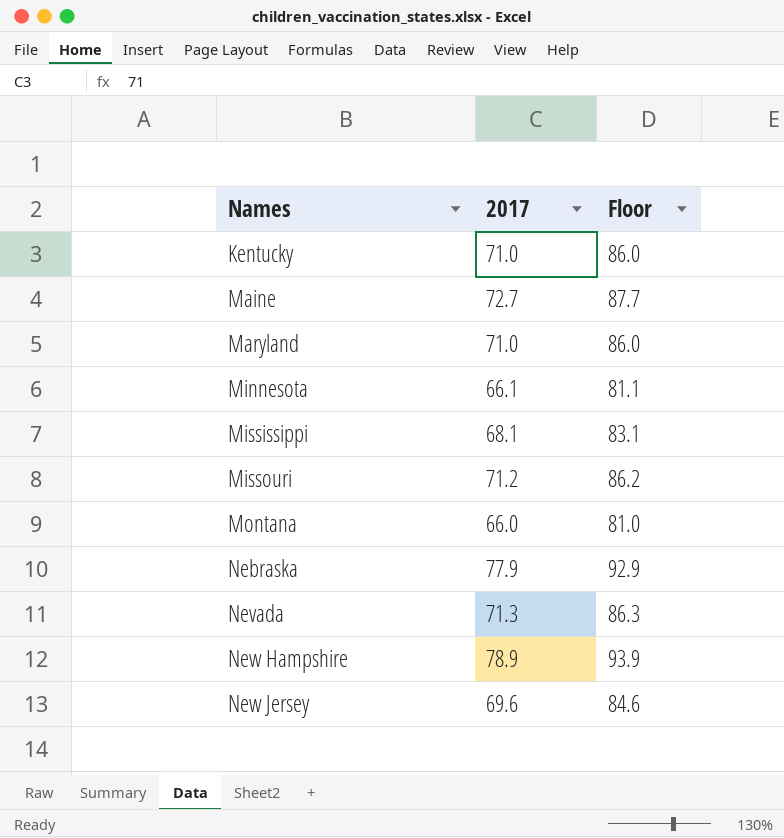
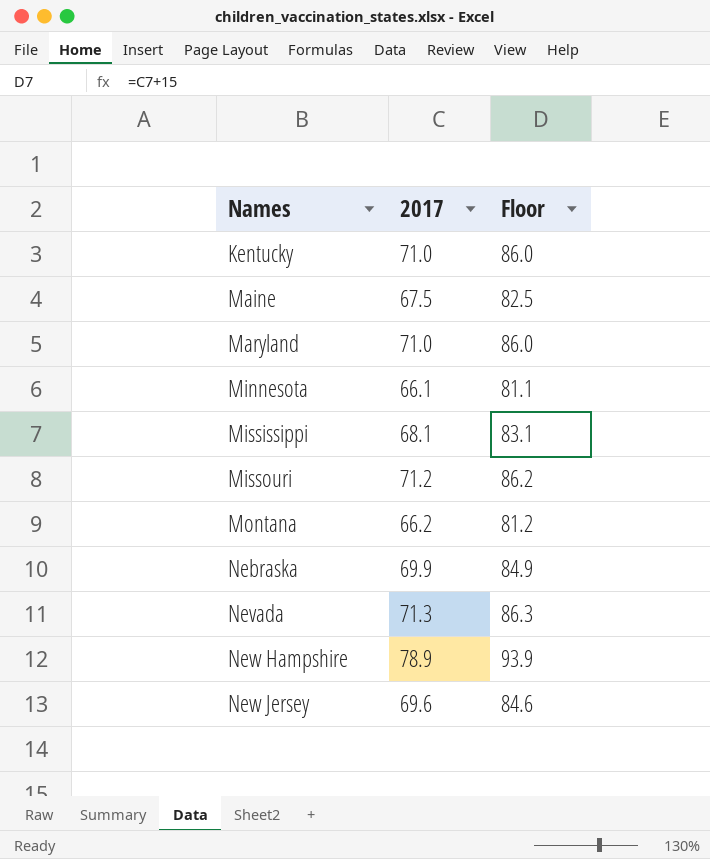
Maine | 2017: 72.7 -> 67.5
Maine | Floor: 87.7 -> 82.5
Montana | 2017: 66.0 -> 66.2
Montana | Floor: 81.0 -> 81.2
Nebraska | 2017: 77.9 -> 69.9
Nebraska | Floor: 92.9 -> 84.9

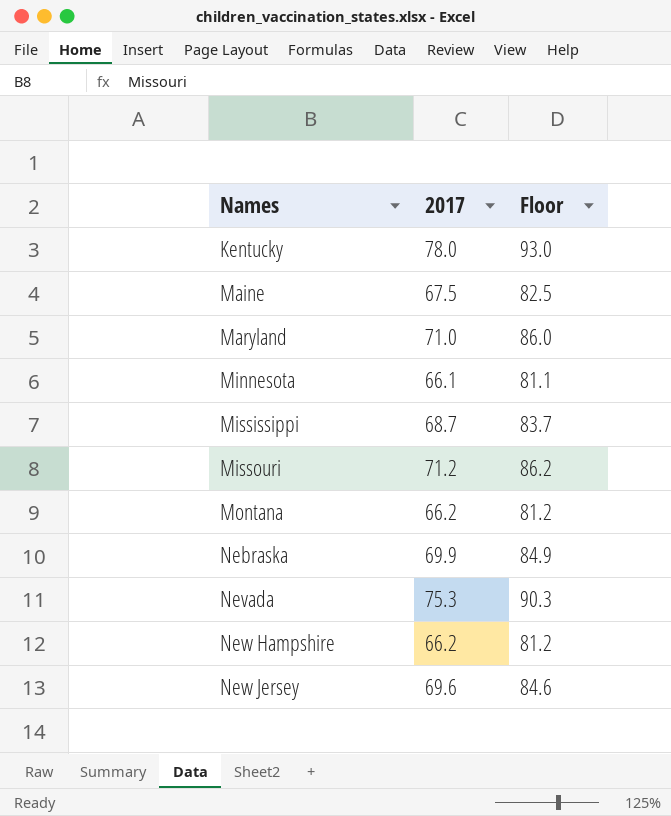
Kentucky | 2017: 71.0 -> 78.0
Kentucky | Floor: 86.0 -> 93.0
Mississippi | 2017: 68.1 -> 68.7
Mississippi | Floor: 83.1 -> 83.7
Nevada | 2017: 71.3 -> 75.3
Nevada | Floor: 86.3 -> 90.3
New Hampshire | 2017: 78.9 -> 66.2
New Hampshire | Floor: 93.9 -> 81.2

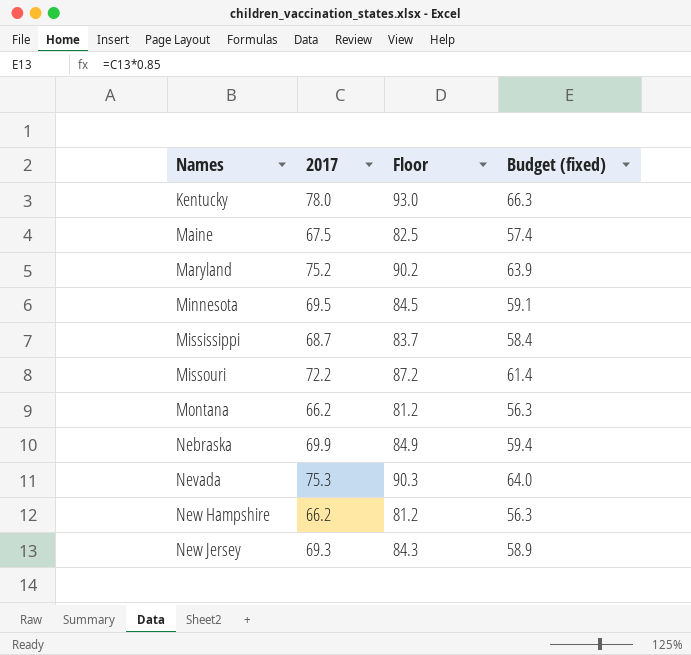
column Budget (fixed) | formula: none -> [2017] * 0.85
Maryland | 2017: 71.0 -> 75.2
Maryland | Floor: 86.0 -> 90.2
Minnesota | 2017: 66.1 -> 69.5
Minnesota | Floor: 81.1 -> 84.5
Missouri | 2017: 71.2 -> 72.2
Missouri | Floor: 86.2 -> 87.2
New Jersey | 2017: 69.6 -> 69.3
New Jersey | Floor: 84.6 -> 84.3

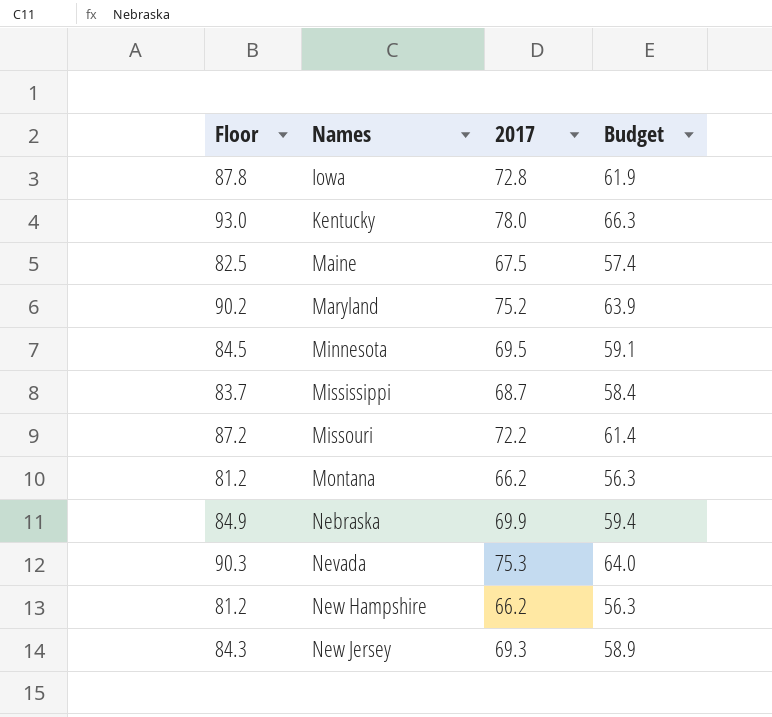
column Floor | position: 3 -> 1
column name: Budget (fixed) -> Budget
row Iowa: none -> 87.8 | 72.8 | 61.9

